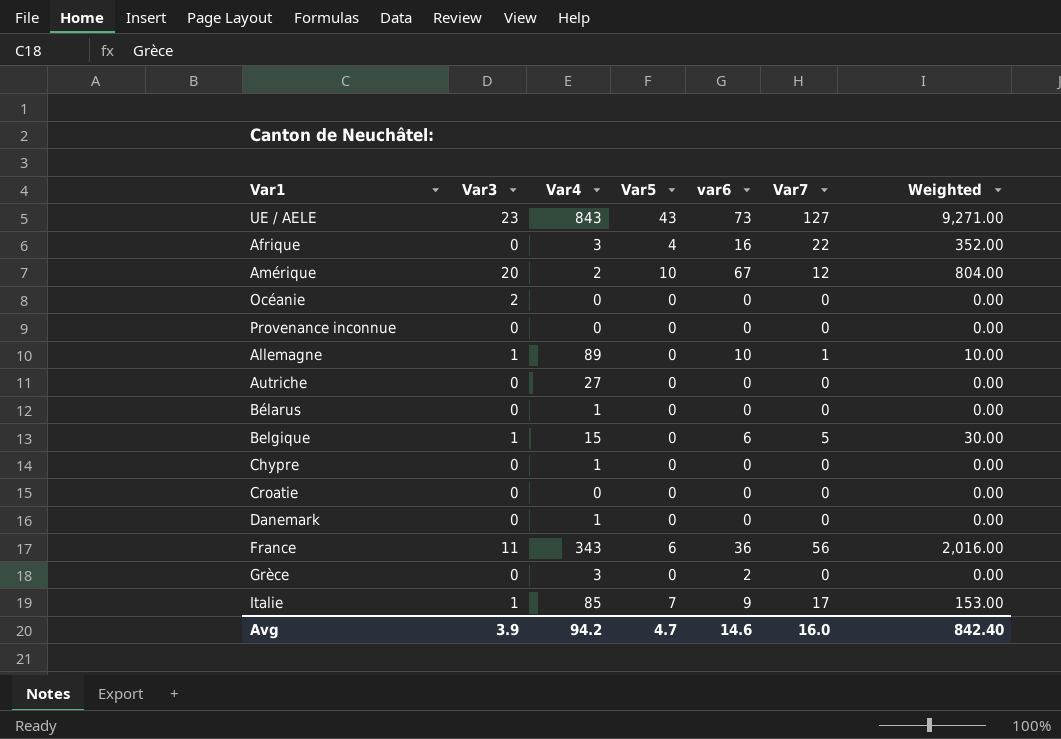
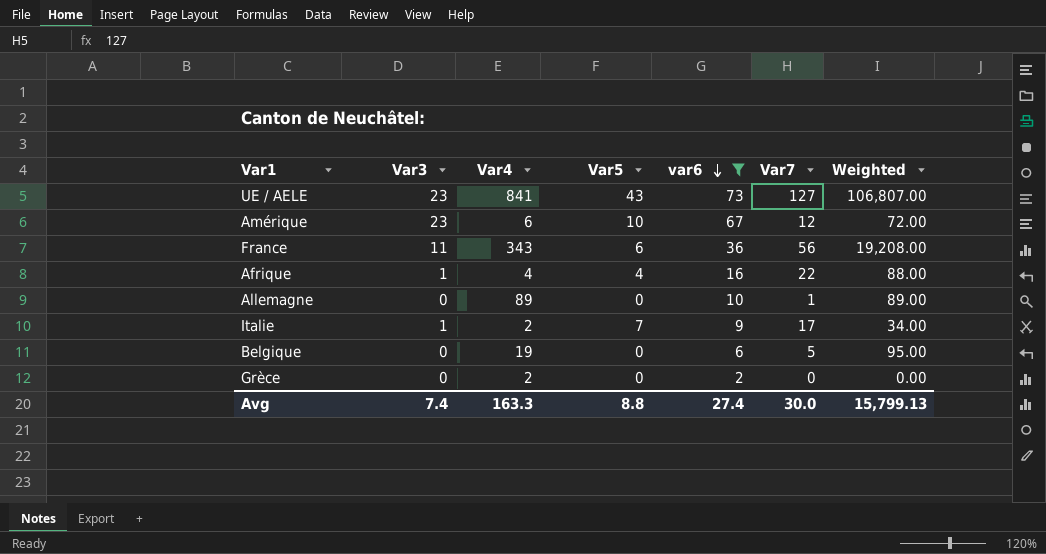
filter: none -> var6 != 0
row order: none -> var6 descending
column Weighted | formula: [var6] * [Var7] -> [Var4] * [Var7]
UE / AELE | Var4: 843 -> 841
Amérique | Var3: 20 -> 23
Amérique | Var4: 2 -> 6
Afrique | Var3: 0 -> 1
Afrique | Var4: 3 -> 4
Allemagne | Var3: 1 -> 0
Italie | Var4: 85 -> 2
Belgique | Var3: 1 -> 0
Belgique | Var4: 15 -> 19
Grèce | Var4: 3 -> 2
Avg | Var3: 3.9 -> 7.4
Avg | Var4: 94.2 -> 163.3
Avg | Var5: 4.7 -> 8.8
Avg | var6: 14.6 -> 27.4
Avg | Var7: 16.0 -> 30.0
Avg | Weighted: 842.40 -> 15,799.13

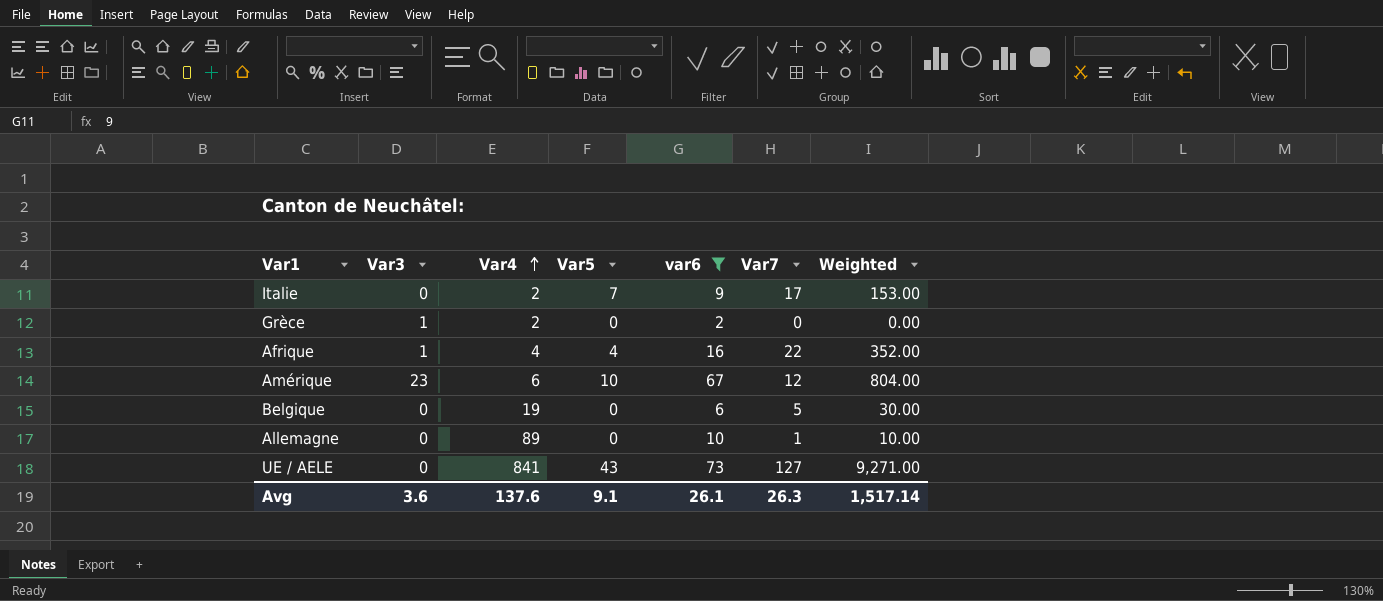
row order: var6 descending -> Var4 ascending
column Weighted | formula: [Var4] * [Var7] -> [var6] * [Var7]
row France: 11 | 343 | 6 | 36 | 56 | 19,208.00 -> none
Italie | Var3: 1 -> 0
Grèce | Var3: 0 -> 1
UE / AELE | Var3: 23 -> 0
Avg | Var3: 7.4 -> 3.6
Avg | Var4: 163.3 -> 137.6
Avg | Var5: 8.8 -> 9.1
Avg | var6: 27.4 -> 26.1
Avg | Var7: 30.0 -> 26.3
Avg | Weighted: 15,799.13 -> 1,517.14

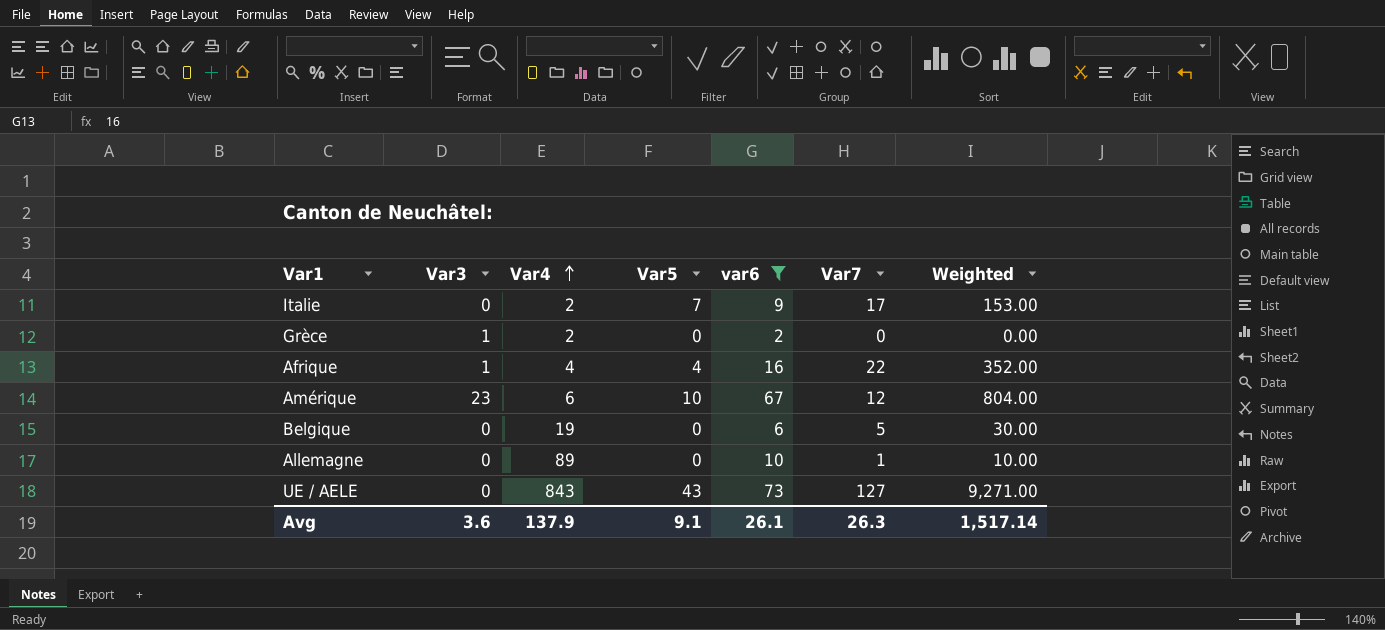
UE / AELE | Var4: 841 -> 843
Avg | Var4: 137.6 -> 137.9

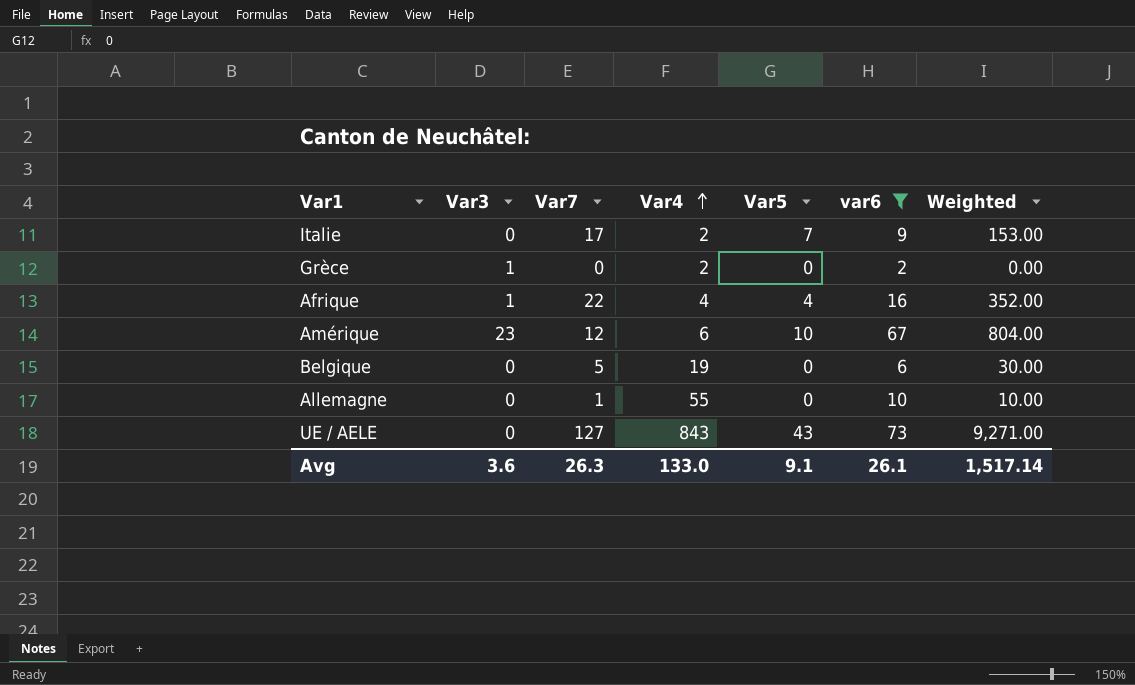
column Var7 | position: 6 -> 3
Allemagne | Var4: 89 -> 55
Avg | Var4: 137.9 -> 133.0

